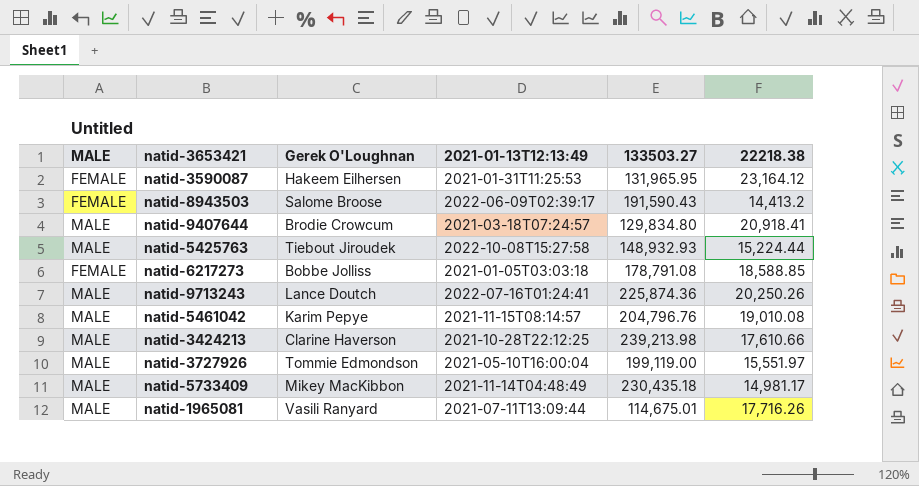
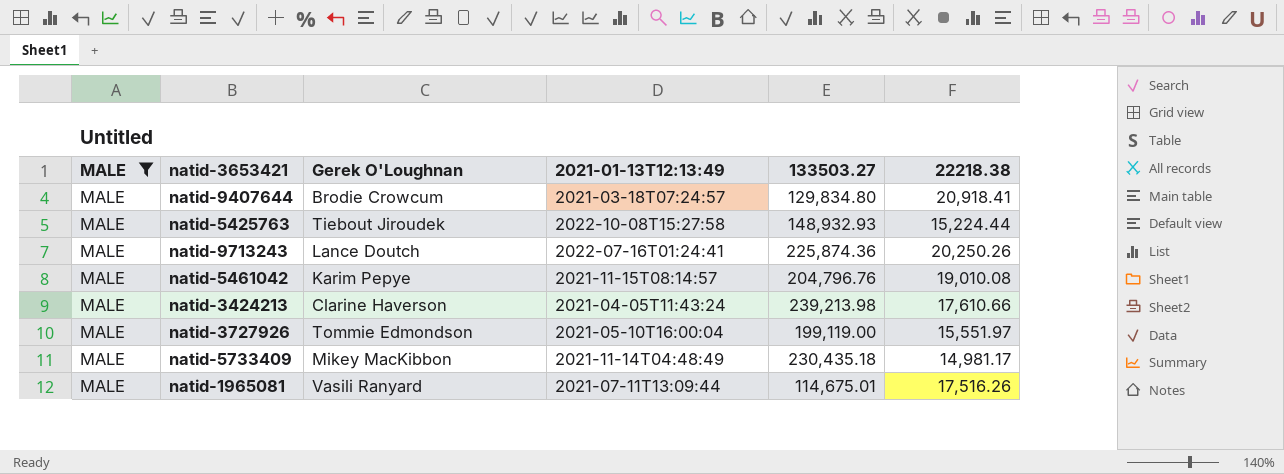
filter: none -> MALE = MALE
natid-3424213 | 2021-01-13T12:13:49: 2021-10-28T22:12:25 -> 2021-04-05T11:43:24
natid-1965081 | 22218.38: 17,716.26 -> 17,516.26

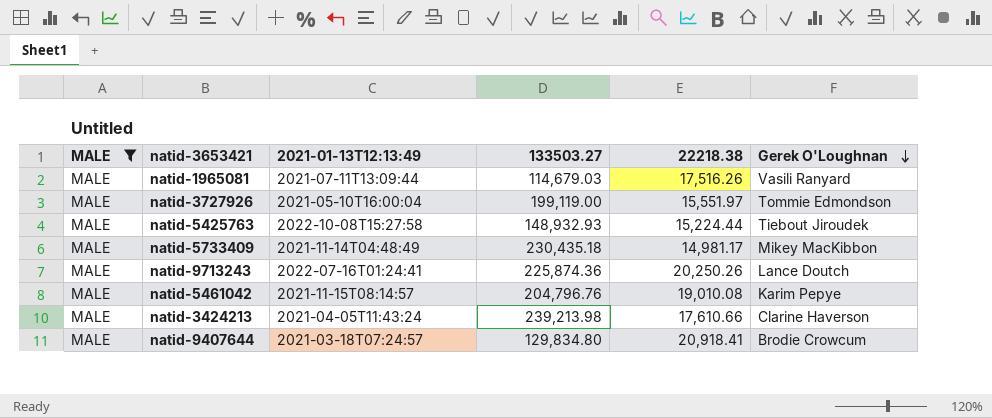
row order: none -> Gerek O'Loughnan descending
column Gerek O'Loughnan | position: 3 -> 6
natid-1965081 | 133503.27: 114,675.01 -> 114,679.03

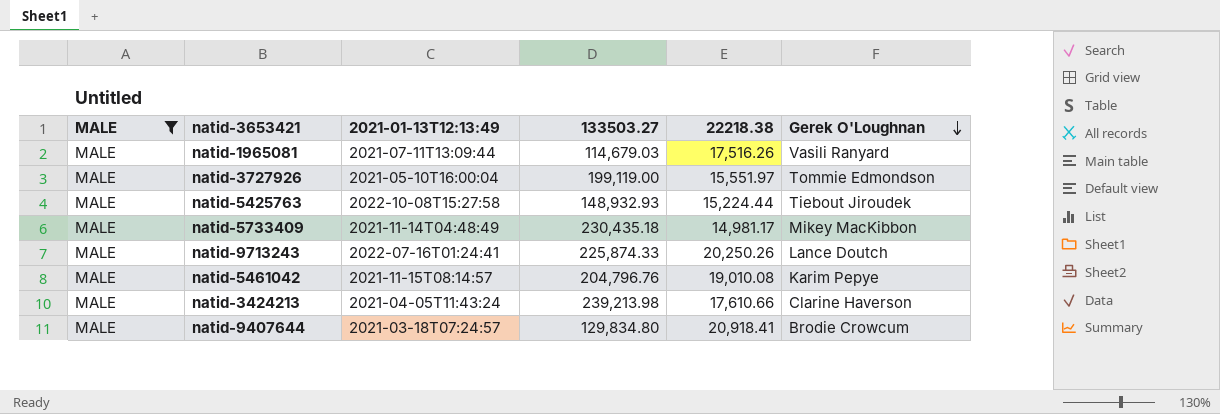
natid-9713243 | 133503.27: 225,874.36 -> 225,874.33

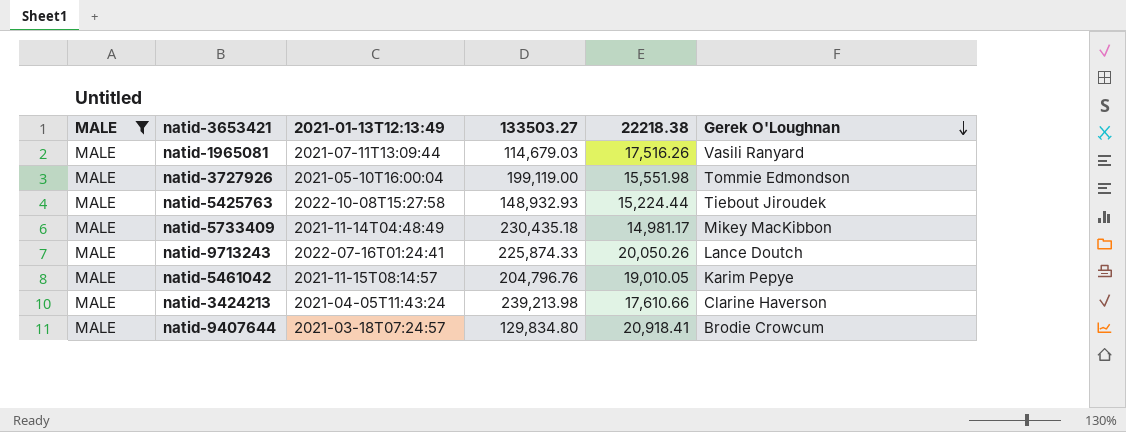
natid-3727926 | 22218.38: 15,551.97 -> 15,551.98
natid-9713243 | 22218.38: 20,250.26 -> 20,050.26
natid-5461042 | 22218.38: 19,010.08 -> 19,010.05

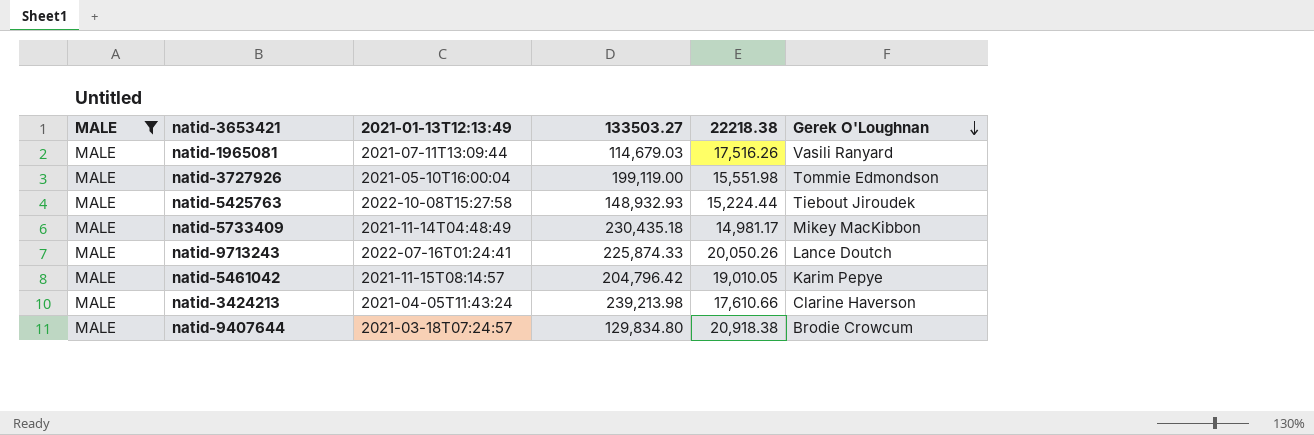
natid-5461042 | 133503.27: 204,796.76 -> 204,796.42
natid-9407644 | 22218.38: 20,918.41 -> 20,918.38

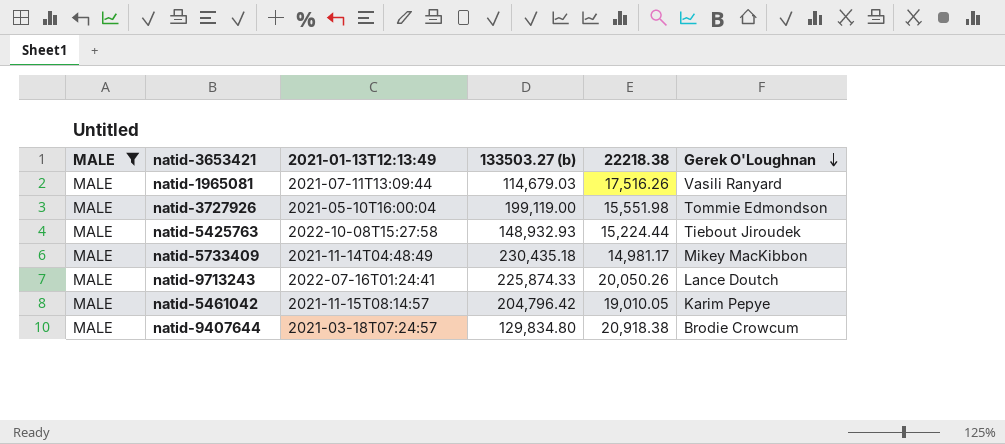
column name: 133503.27 -> 133503.27 (b)
row natid-3424213: MALE | 2021-04-05T11:43:24 | 239,213.98 | 17,610.66 | Clarine Haverson -> none

